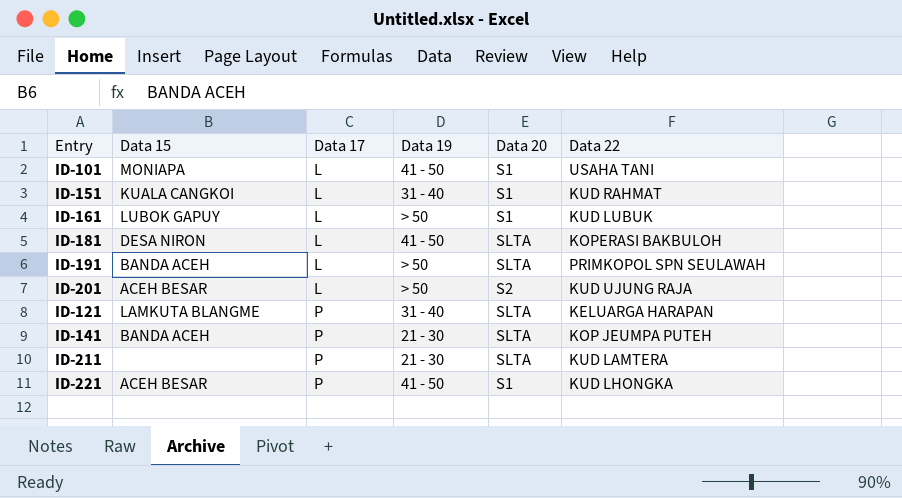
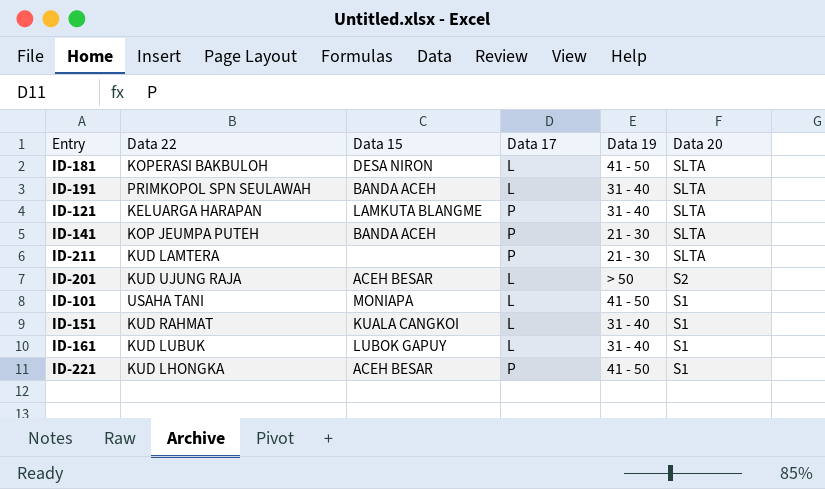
row order: Data 17 ascending -> Data 20 descending
column Data 22 | position: 6 -> 2
ID-191 | Data 19: > 50 -> 31 - 40
ID-161 | Data 19: > 50 -> 31 - 40

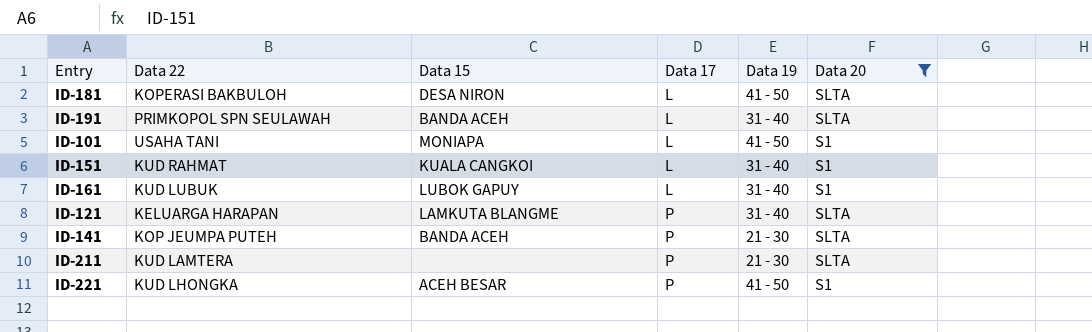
filter: none -> Data 20 != S2
row order: Data 20 descending -> Data 17 ascending

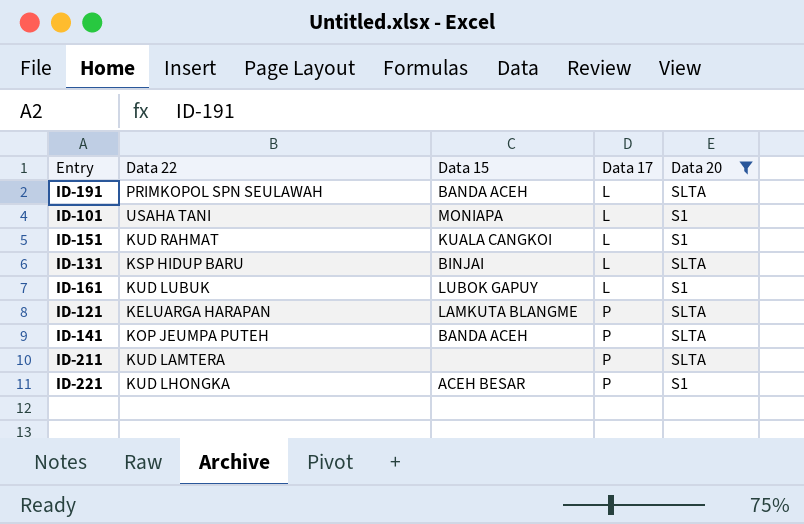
column Data 19 | position: 5 -> none
row ID-181: KOPERASI BAKBULOH | DESA NIRON | L | 41 - 50 | SLTA -> none
row ID-131: none -> KSP HIDUP BARU | BINJAI | L | SLTA

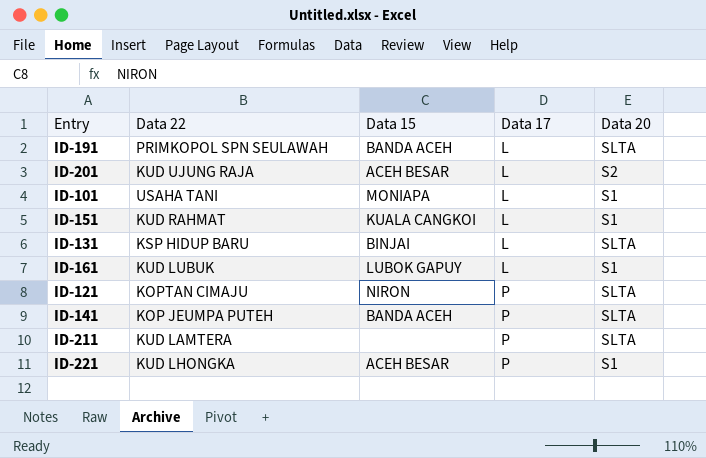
filter: Data 20 != S2 -> none
ID-121 | Data 22: KELUARGA HARAPAN -> KOPTAN CIMAJU
ID-121 | Data 15: LAMKUTA BLANGME -> NIRON

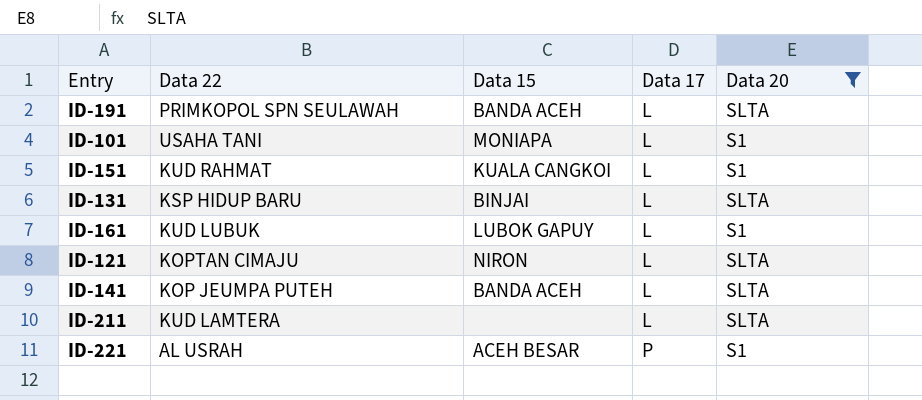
filter: none -> Data 20 != S2
ID-121 | Data 17: P -> L
ID-141 | Data 17: P -> L
ID-211 | Data 17: P -> L
ID-221 | Data 22: KUD LHONGKA -> AL USRAH

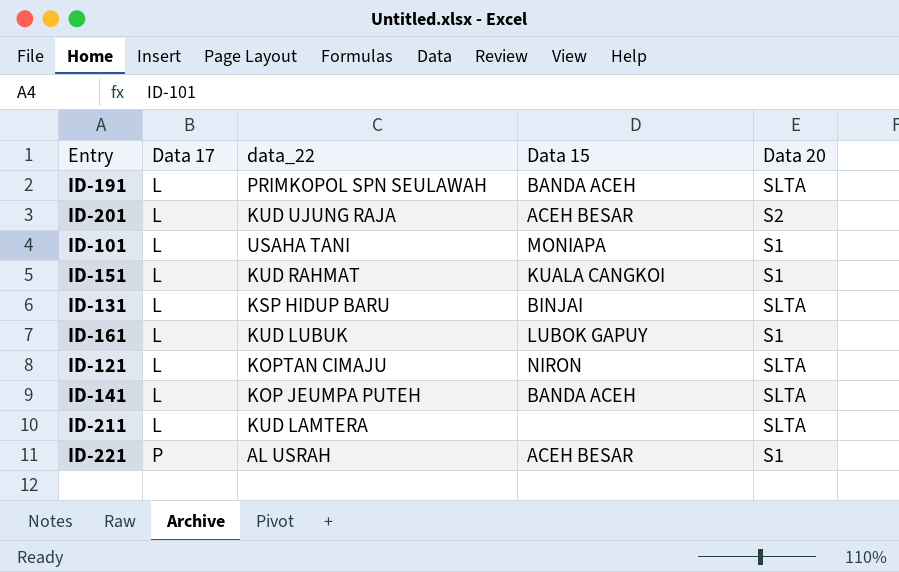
filter: Data 20 != S2 -> none
column Data 17 | position: 4 -> 2
column name: Data 22 -> data_22

